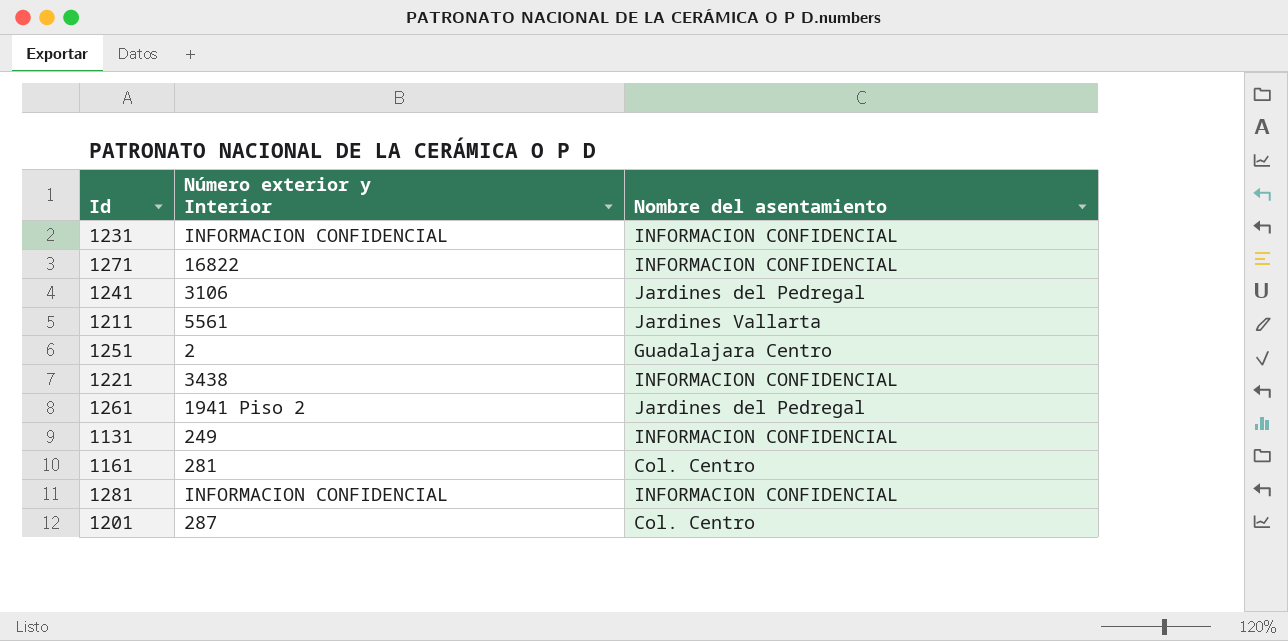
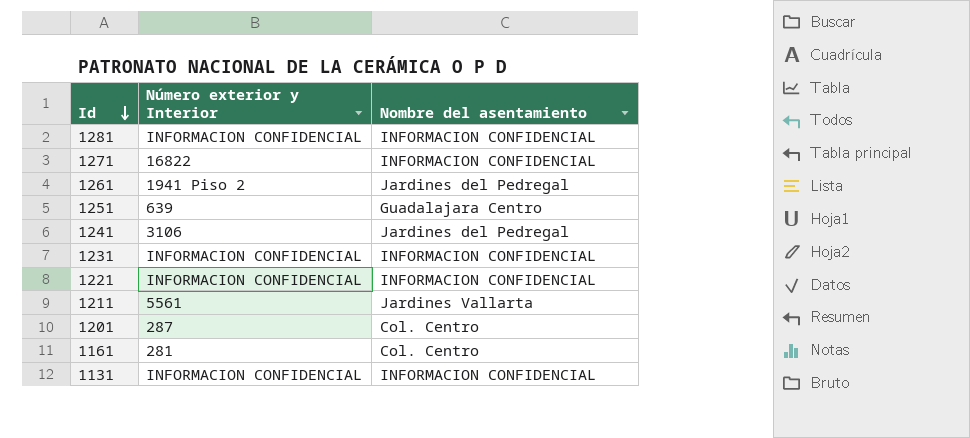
row order: none -> Id descending
1251 | Número exterior y Interior: 2 -> 639
1221 | Número exterior y Interior: 3438 -> INFORMACION CONFIDENCIAL
1131 | Número exterior y Interior: 249 -> INFORMACION CONFIDENCIAL

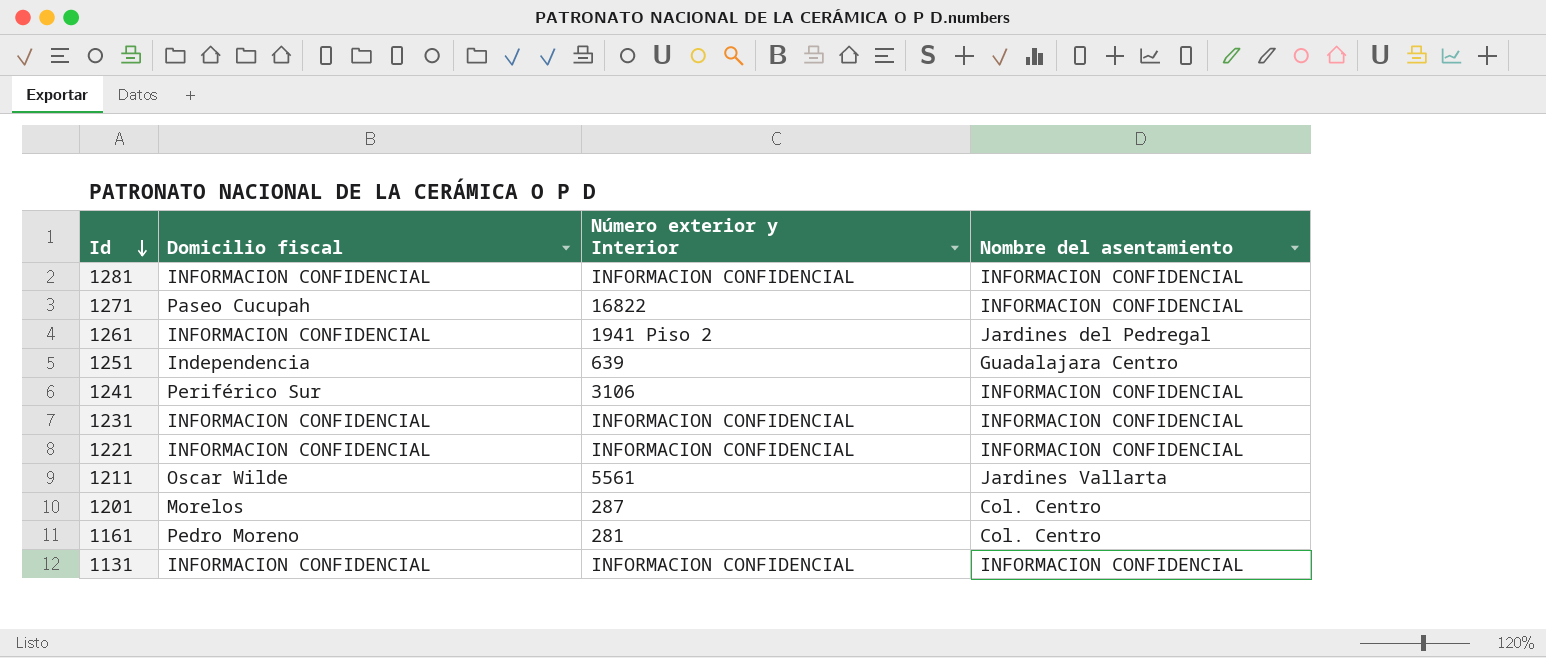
column Domicilio fiscal | position: none -> 2
1241 | Nombre del asentamiento: Jardines del Pedregal -> INFORMACION CONFIDENCIAL

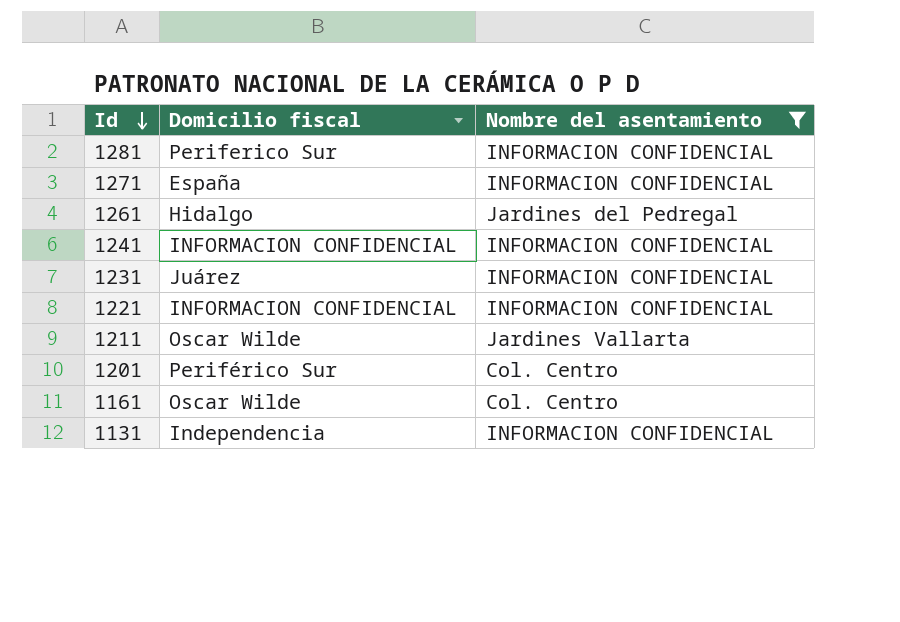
filter: none -> Nombre del asentamiento != Guadalajara Centro
column Número exterior y Interior | position: 3 -> none
1281 | Domicilio fiscal: INFORMACION CONFIDENCIAL -> Periferico Sur
1271 | Domicilio fiscal: Paseo Cucupah -> España
1261 | Domicilio fiscal: INFORMACION CONFIDENCIAL -> Hidalgo
1241 | Domicilio fiscal: Periférico Sur -> INFORMACION CONFIDENCIAL
1231 | Domicilio fiscal: INFORMACION CONFIDENCIAL -> Juárez
1201 | Domicilio fiscal: Morelos -> Periférico Sur
1161 | Domicilio fiscal: Pedro Moreno -> Oscar Wilde
1131 | Domicilio fiscal: INFORMACION CONFIDENCIAL -> Independencia

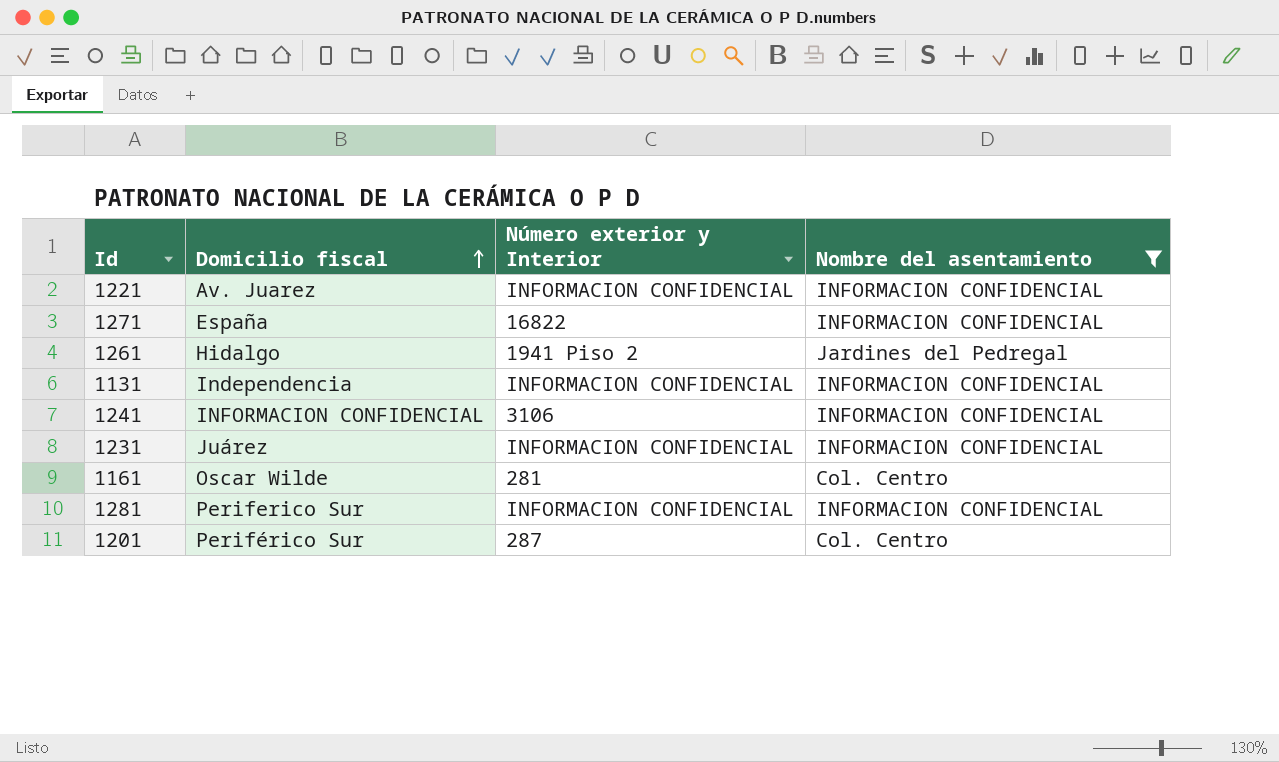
row order: Id descending -> Domicilio fiscal ascending
column Número exterior y Interior | position: none -> 3
row 1211: Oscar Wilde | Jardines Vallarta -> none
1221 | Domicilio fiscal: INFORMACION CONFIDENCIAL -> Av. Juarez

